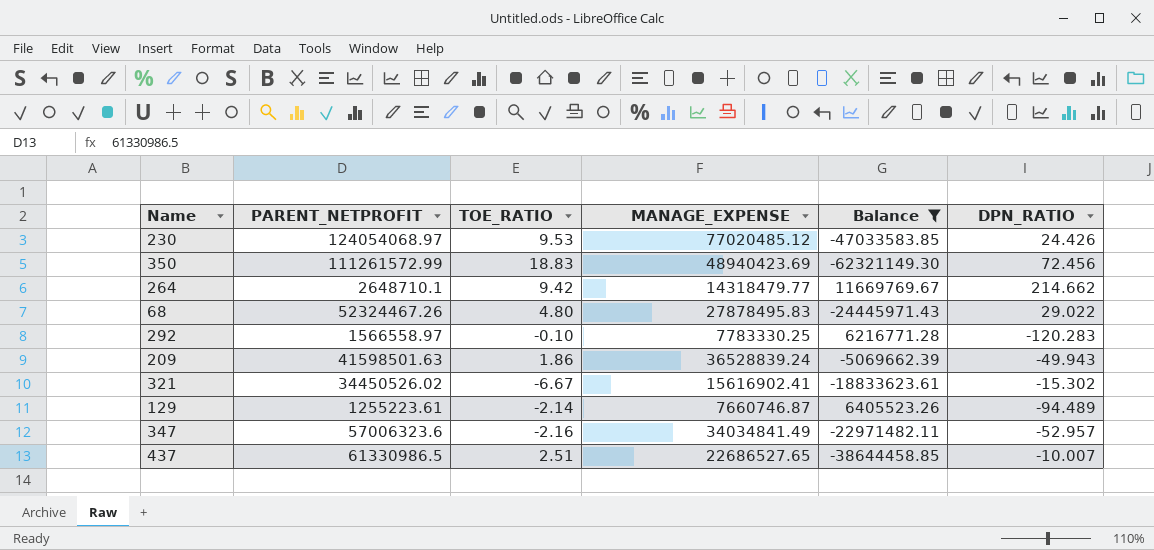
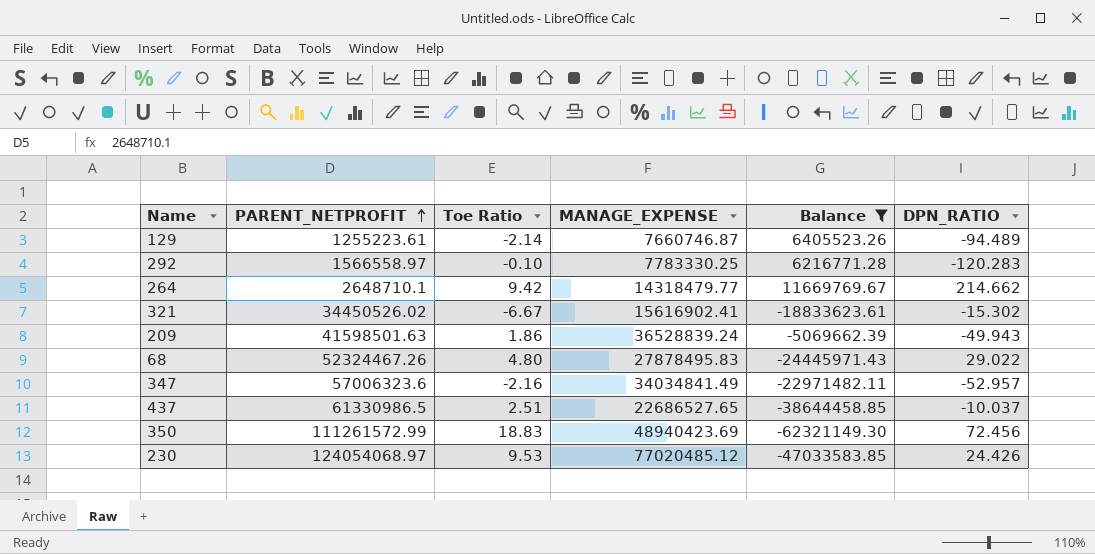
row order: none -> PARENT_NETPROFIT ascending
column name: TOE_RATIO -> Toe Ratio
437 | DPN_RATIO: -10.007 -> -10.037

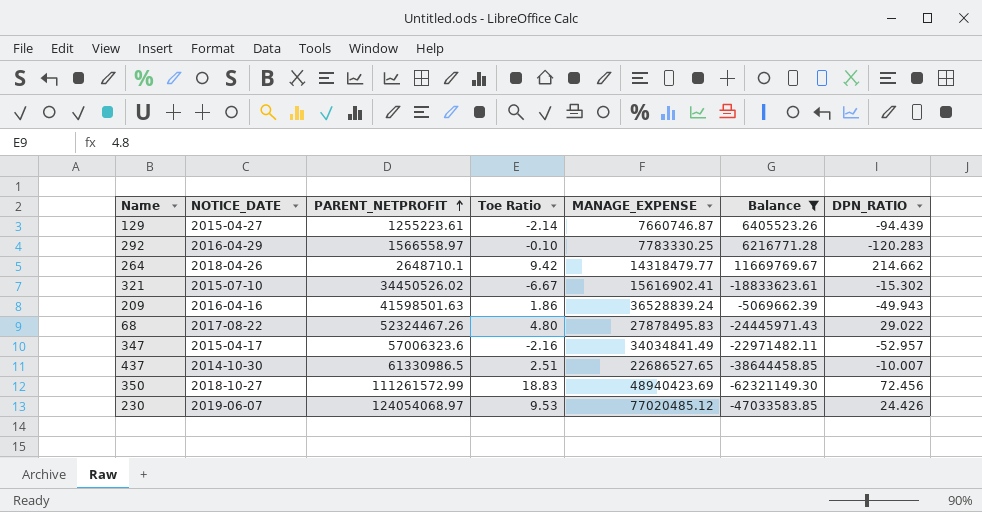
column NOTICE_DATE | position: none -> 2
129 | DPN_RATIO: -94.489 -> -94.439
437 | DPN_RATIO: -10.037 -> -10.007

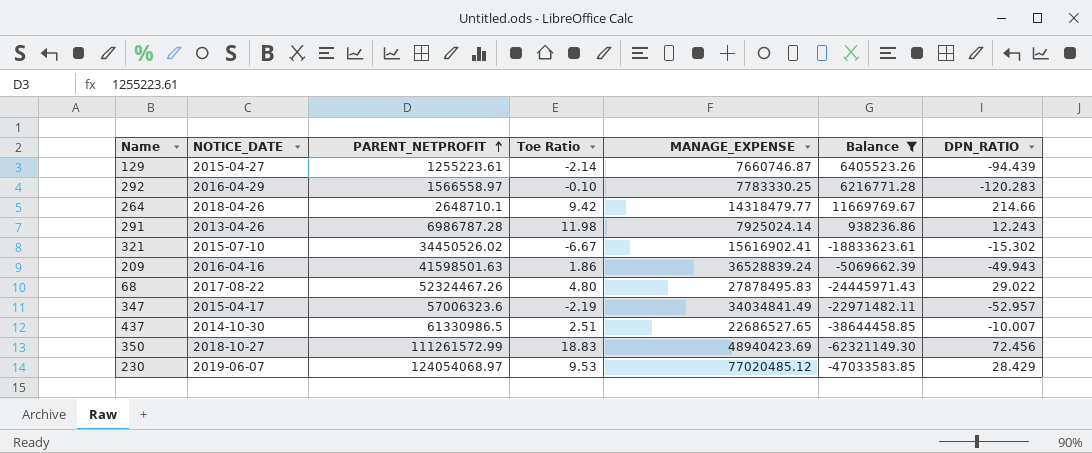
264 | DPN_RATIO: 214.662 -> 214.66
row 291: none -> 2013-04-26 | 6986787.28 | 11.98 | 7925024.14 | 938236.86 | 12.243
347 | Toe Ratio: -2.16 -> -2.19
230 | DPN_RATIO: 24.426 -> 28.429

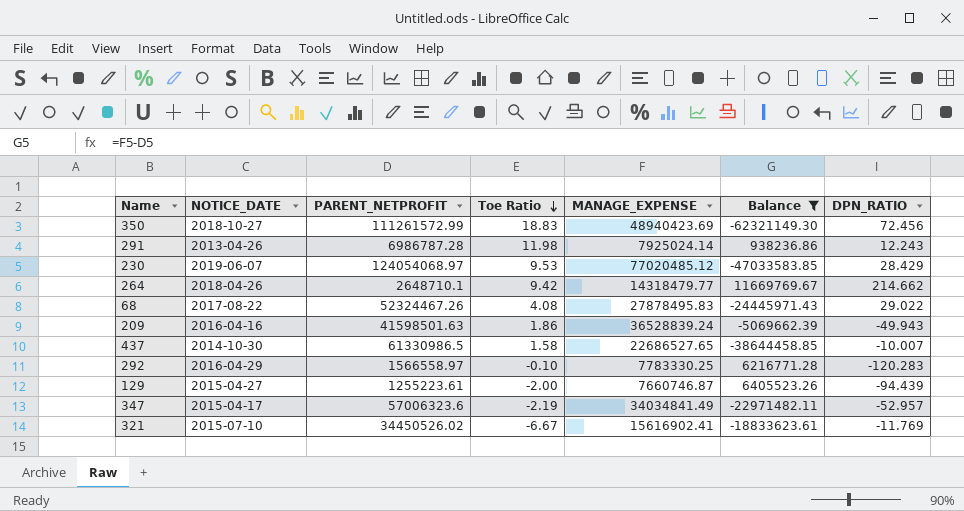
row order: PARENT_NETPROFIT ascending -> Toe Ratio descending
264 | DPN_RATIO: 214.66 -> 214.662
68 | Toe Ratio: 4.80 -> 4.08
437 | Toe Ratio: 2.51 -> 1.58
129 | Toe Ratio: -2.14 -> -2.00
321 | DPN_RATIO: -15.302 -> -11.769

